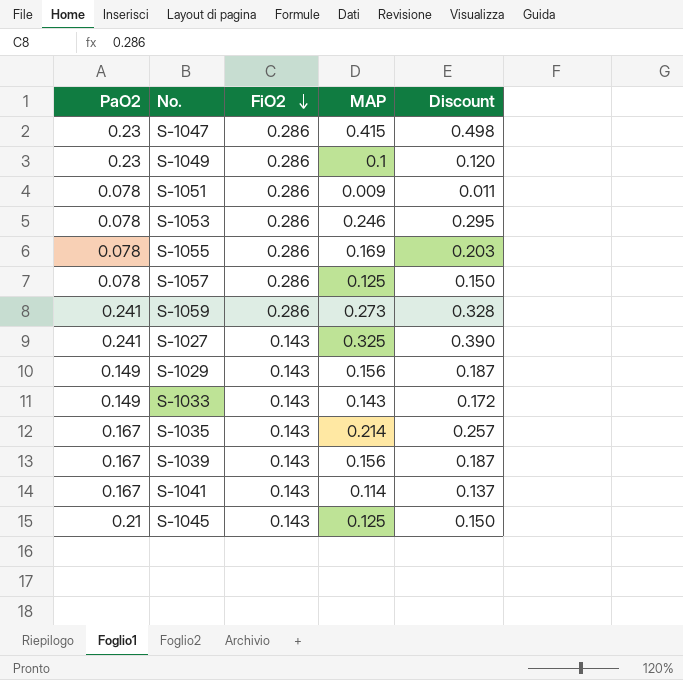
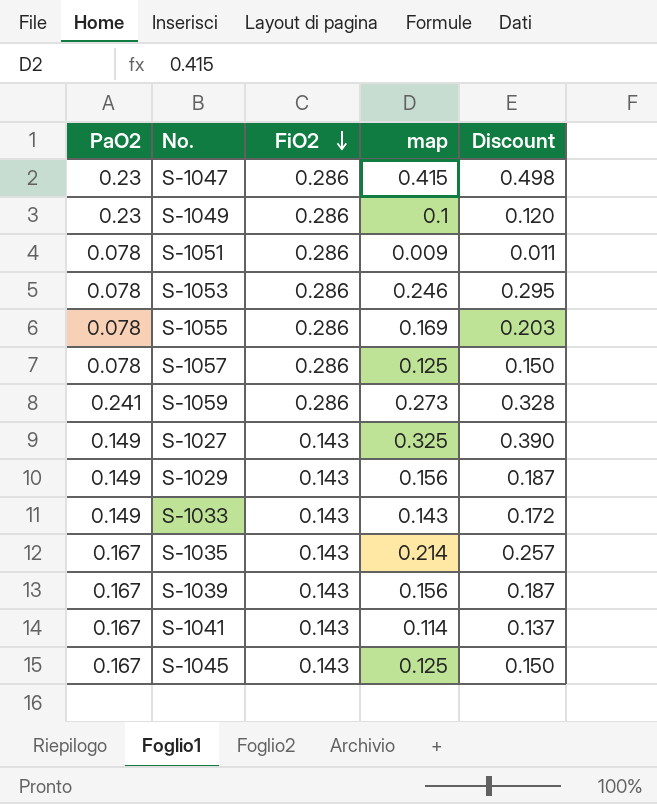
column name: MAP -> map
S-1027 | PaO2: 0.241 -> 0.149
S-1045 | PaO2: 0.21 -> 0.167

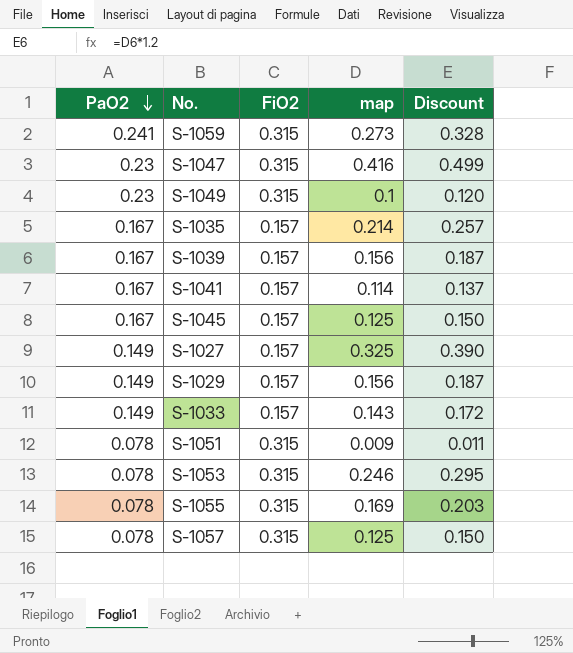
row order: FiO2 descending -> PaO2 descending
S-1059 | FiO2: 0.286 -> 0.315
S-1047 | FiO2: 0.286 -> 0.315
S-1047 | map: 0.415 -> 0.416
S-1047 | Discount: 0.498 -> 0.499
S-1049 | FiO2: 0.286 -> 0.315
S-1035 | FiO2: 0.143 -> 0.157
S-1039 | FiO2: 0.143 -> 0.157
S-1041 | FiO2: 0.143 -> 0.157
S-1045 | FiO2: 0.143 -> 0.157
S-1027 | FiO2: 0.143 -> 0.157
S-1029 | FiO2: 0.143 -> 0.157
S-1033 | FiO2: 0.143 -> 0.157
S-1051 | FiO2: 0.286 -> 0.315
S-1053 | FiO2: 0.286 -> 0.315
S-1055 | FiO2: 0.286 -> 0.315
S-1057 | FiO2: 0.286 -> 0.315

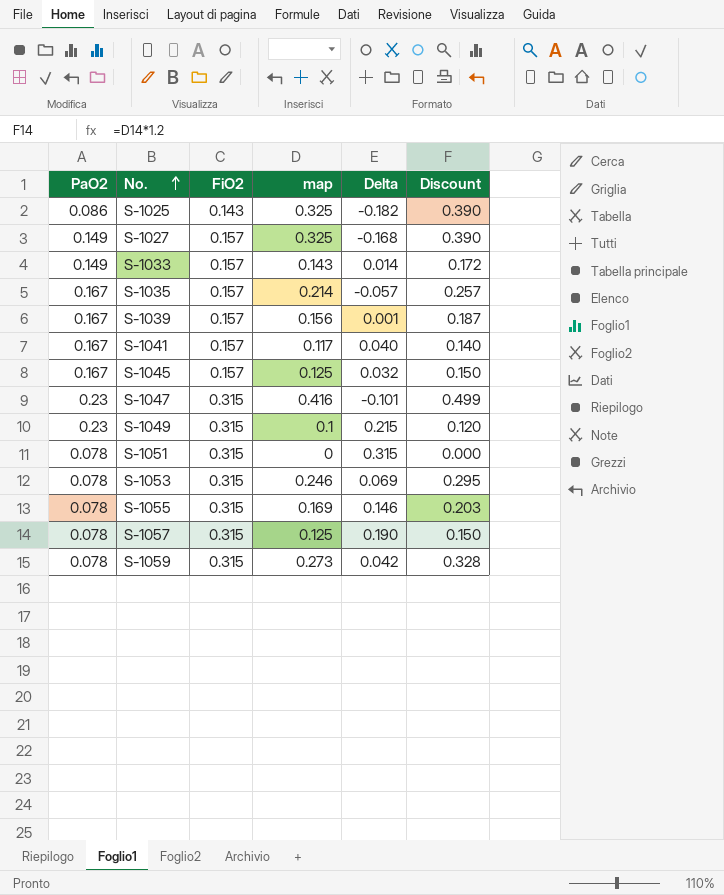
row order: PaO2 descending -> No. ascending
column Delta | formula: none -> [FiO2] - [map]
row S-1029: 0.149 | 0.157 | 0.156 | 0.187 -> none
row S-1025: none -> 0.086 | 0.143 | 0.325 | -0.182 | 0.390
S-1041 | map: 0.114 -> 0.117
S-1041 | Discount: 0.137 -> 0.140
S-1051 | map: 0.009 -> 0
S-1051 | Discount: 0.011 -> 0.000
S-1059 | PaO2: 0.241 -> 0.078

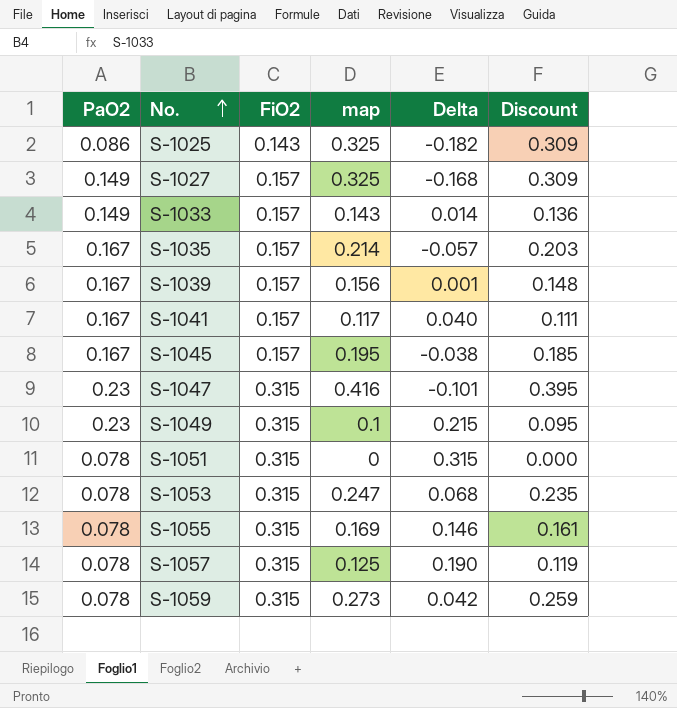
column Discount | formula: [map] * 1.2 -> [map] * 0.95
S-1045 | map: 0.125 -> 0.195
S-1045 | Delta: 0.032 -> -0.038
S-1053 | map: 0.246 -> 0.247
S-1053 | Delta: 0.069 -> 0.068

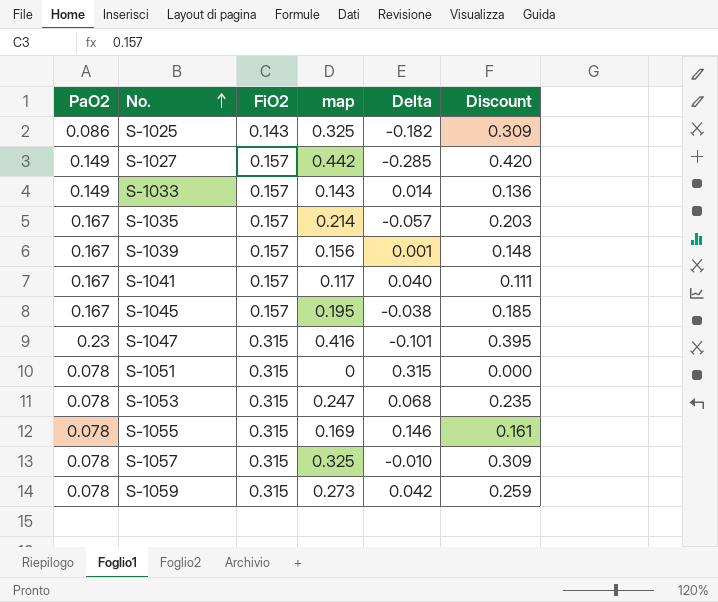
row S-1049: 0.23 | 0.315 | 0.1 | 0.215 | 0.095 -> none
S-1027 | map: 0.325 -> 0.442
S-1027 | Delta: -0.168 -> -0.285
S-1027 | Discount: 0.309 -> 0.420
S-1057 | map: 0.125 -> 0.325
S-1057 | Delta: 0.190 -> -0.010
S-1057 | Discount: 0.119 -> 0.309

